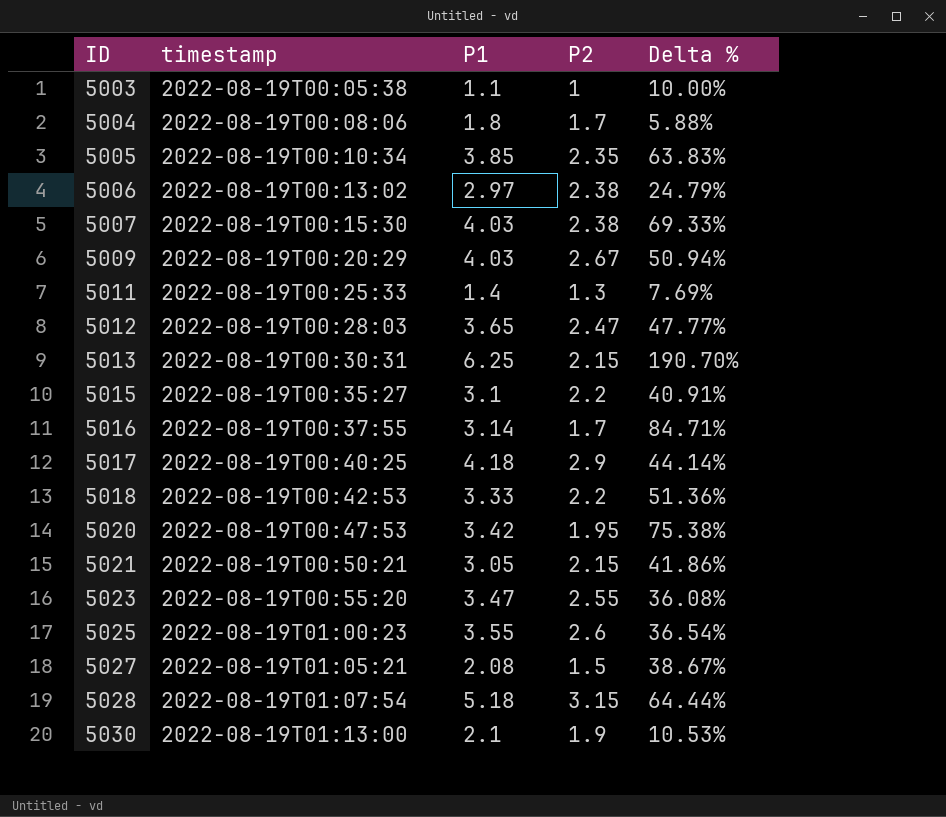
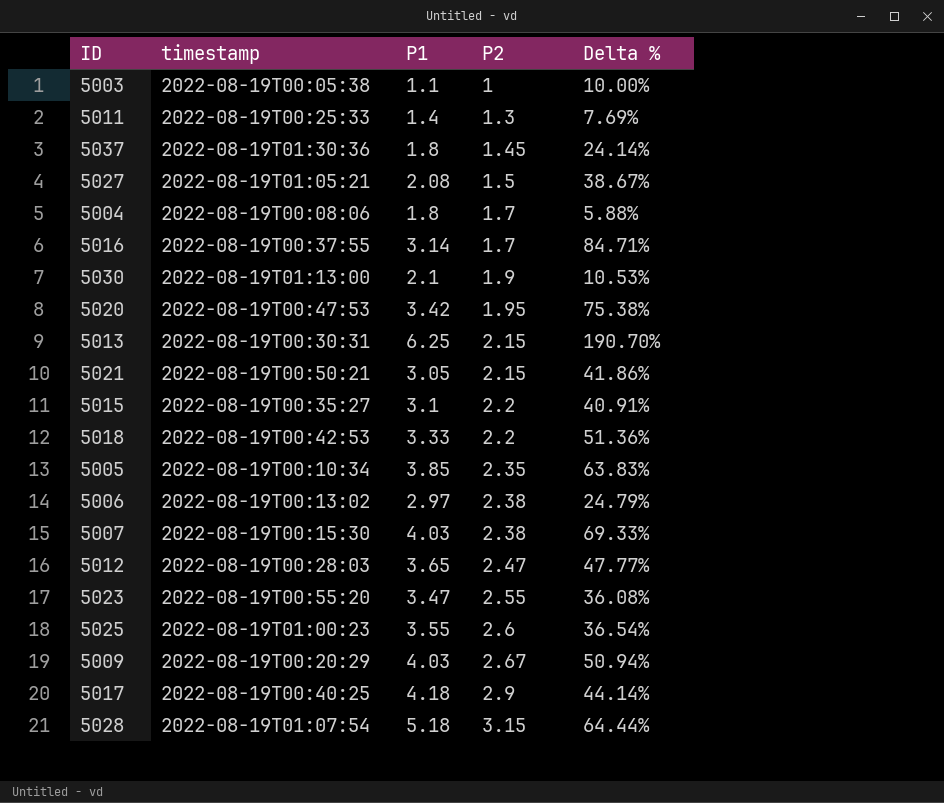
row order: ID ascending -> P2 ascending
row 5037: none -> 2022-08-19T01:30:36 | 1.8 | 1.45 | 24.14%

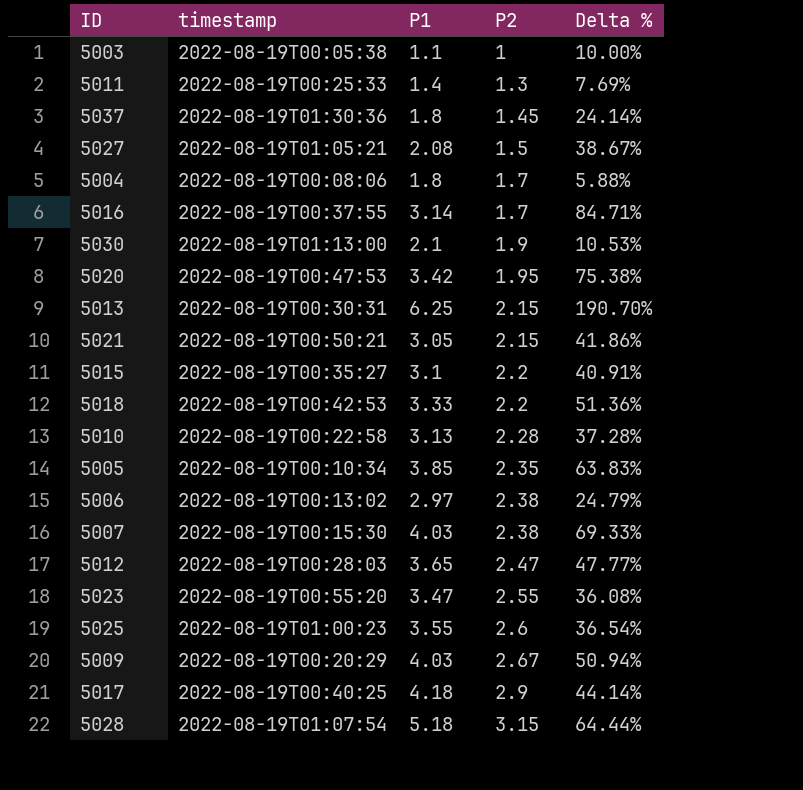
row 5010: none -> 2022-08-19T00:22:58 | 3.13 | 2.28 | 37.28%

